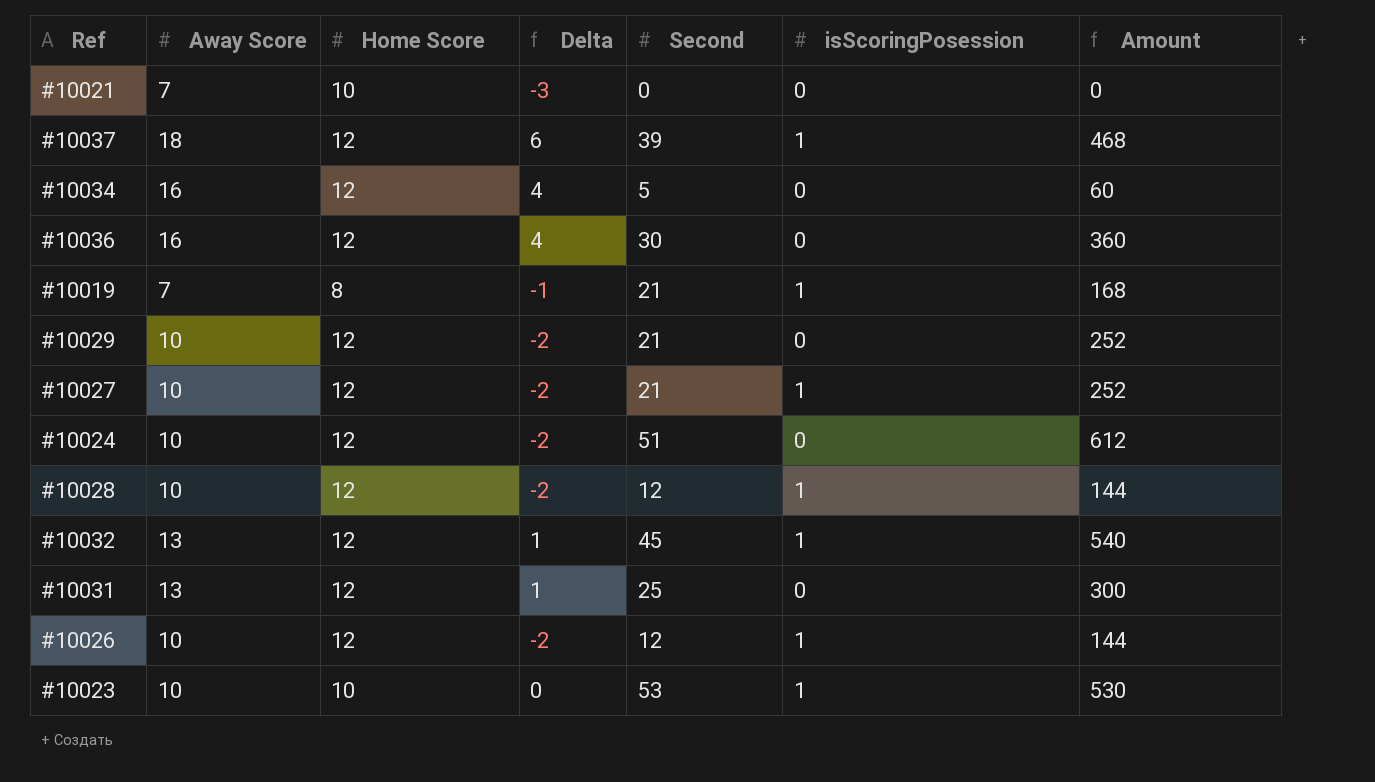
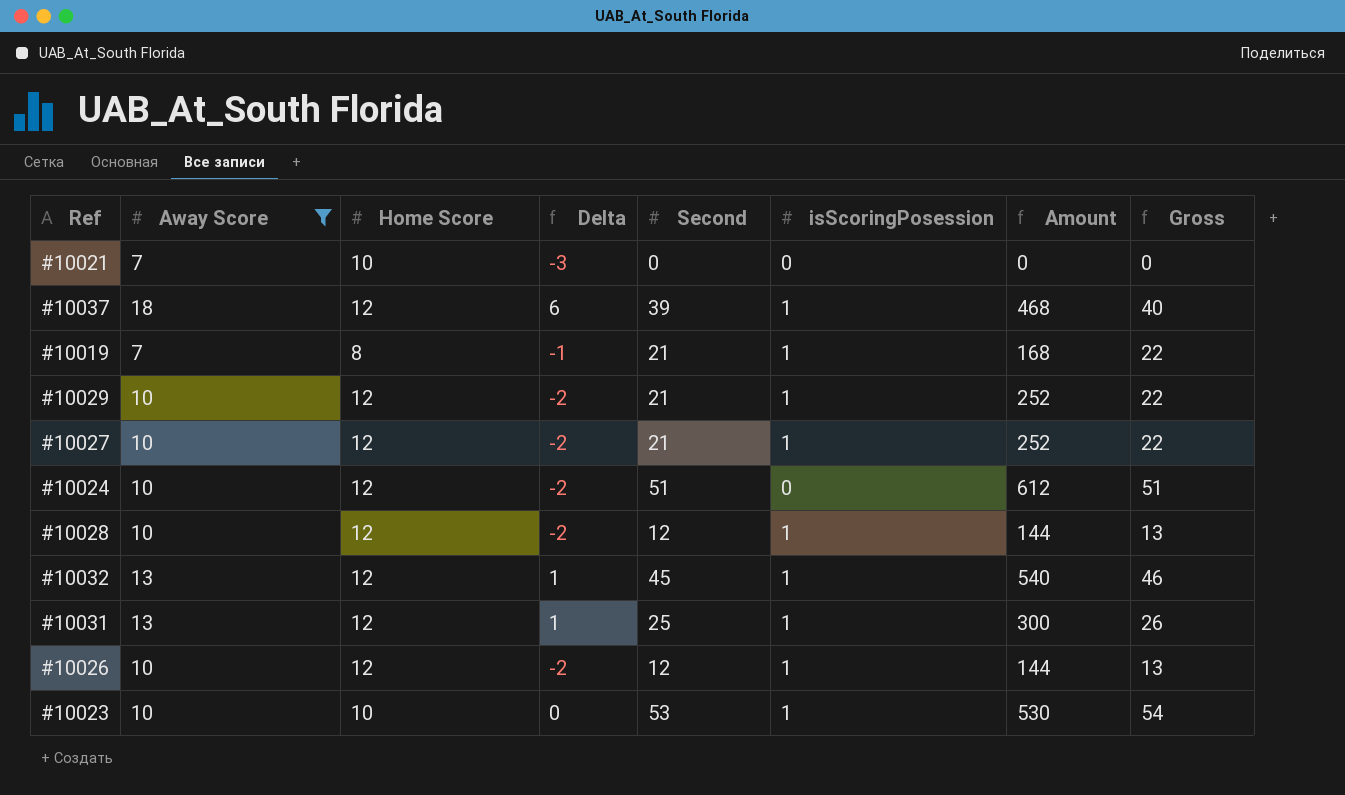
filter: none -> Away Score != 16
column Gross | formula: none -> [Second] + [isScoringPosession]
#10029 | isScoringPosession: 0 -> 1
#10031 | isScoringPosession: 0 -> 1

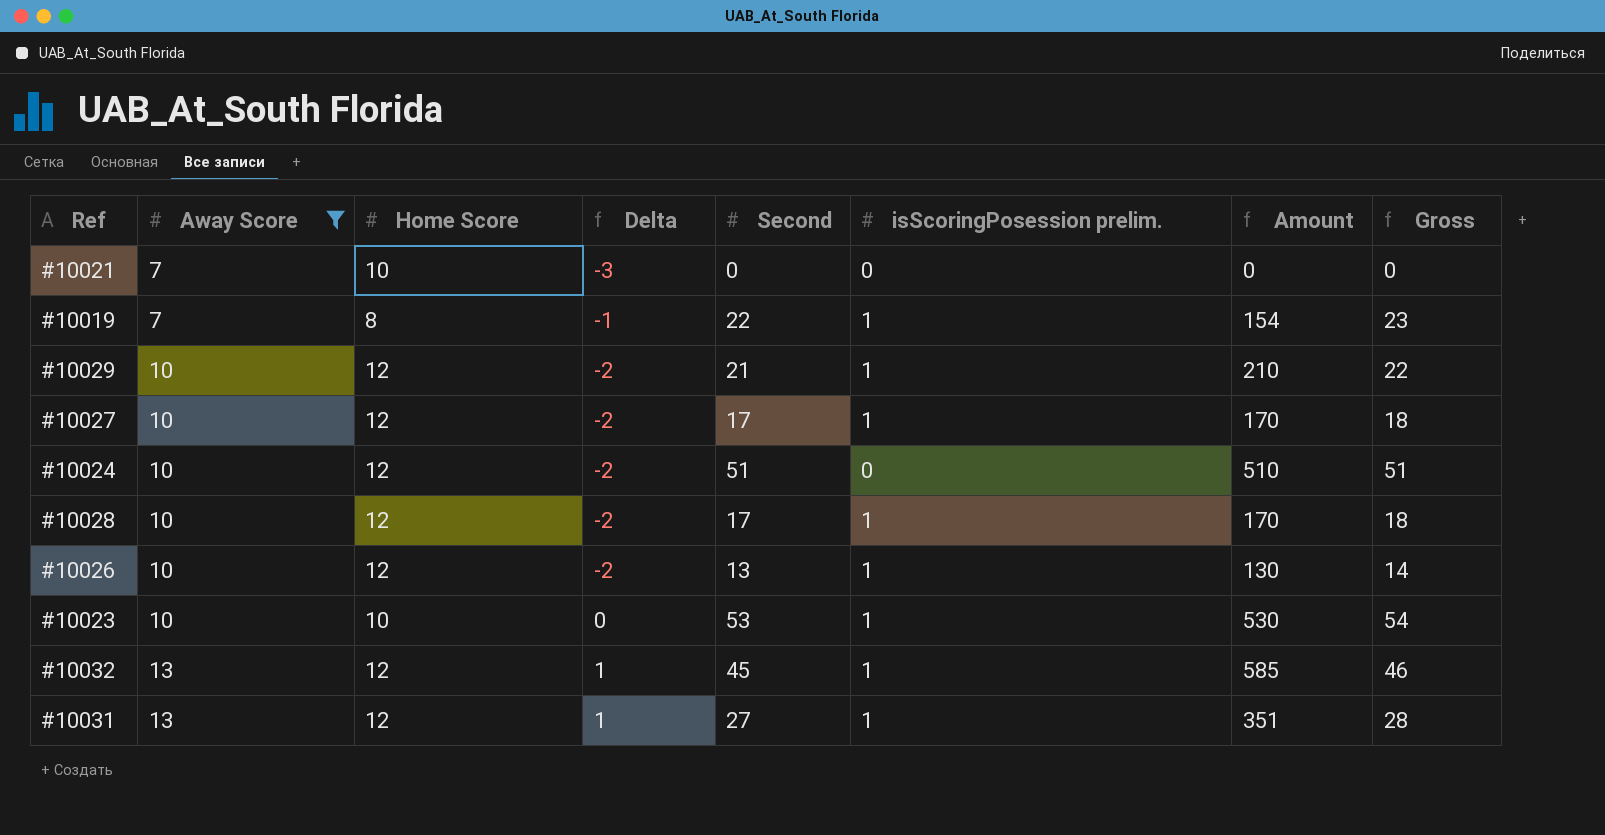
row order: none -> Away Score ascending
column name: isScoringPosession -> isScoringPosession prelim.
column Amount | formula: [Home Score] * [Second] -> [Away Score] * [Second]
row #10037: 18 | 12 | 6 | 39 | 1 | 468 | 40 -> none
#10019 | Second: 21 -> 22
#10019 | Gross: 22 -> 23
#10027 | Second: 21 -> 17
#10027 | Gross: 22 -> 18
#10028 | Second: 12 -> 17
#10028 | Gross: 13 -> 18
#10026 | Second: 12 -> 13
#10026 | Gross: 13 -> 14
#10031 | Second: 25 -> 27
#10031 | Gross: 26 -> 28

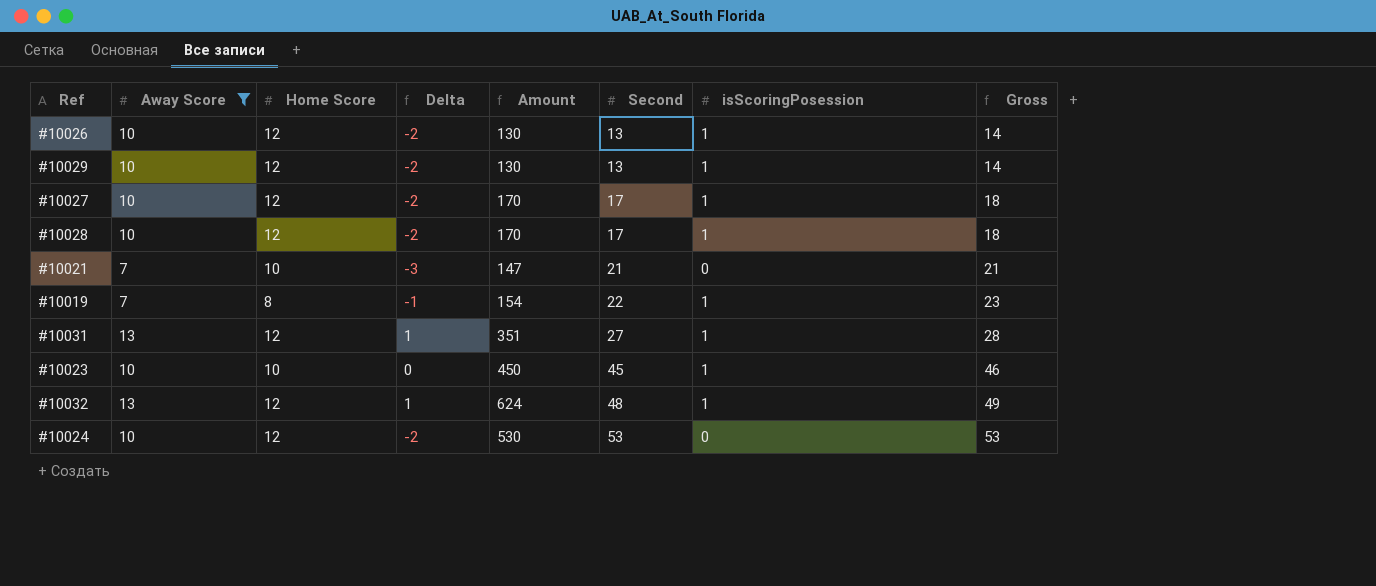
row order: Away Score ascending -> Second ascending
column Amount | position: 7 -> 5
column name: isScoringPosession prelim. -> isScoringPosession
#10029 | Amount: 210 -> 130
#10029 | Second: 21 -> 13
#10029 | Gross: 22 -> 14
#10021 | Amount: 0 -> 147
#10021 | Second: 0 -> 21
#10021 | Gross: 0 -> 21
#10023 | Amount: 530 -> 450
#10023 | Second: 53 -> 45
#10023 | Gross: 54 -> 46
#10032 | Amount: 585 -> 624
#10032 | Second: 45 -> 48
#10032 | Gross: 46 -> 49
#10024 | Amount: 510 -> 530
#10024 | Second: 51 -> 53
#10024 | Gross: 51 -> 53

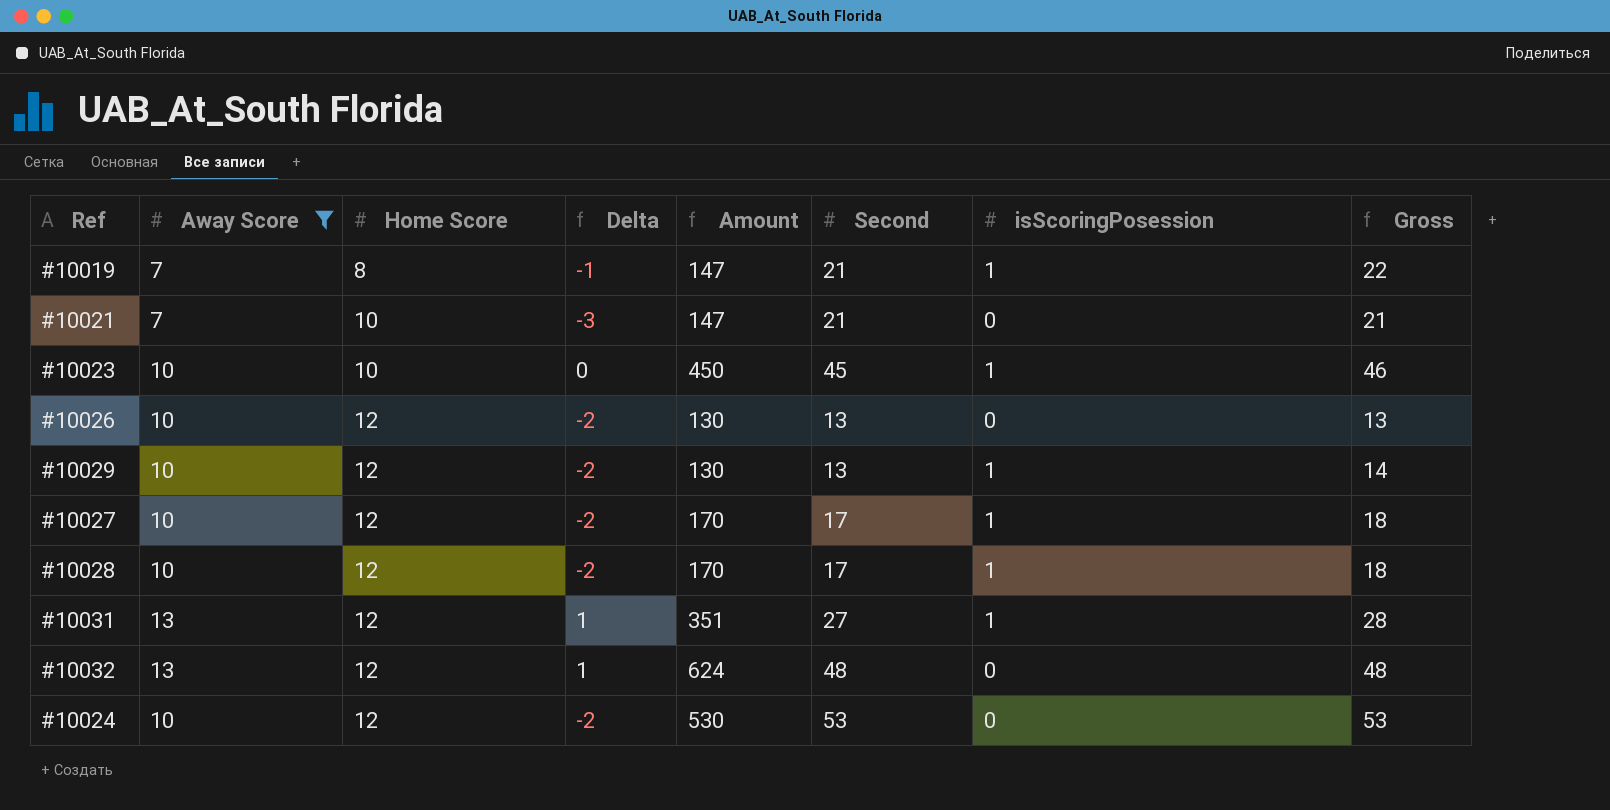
row order: Second ascending -> Home Score ascending
#10019 | Amount: 154 -> 147
#10019 | Second: 22 -> 21
#10019 | Gross: 23 -> 22
#10026 | isScoringPosession: 1 -> 0
#10026 | Gross: 14 -> 13
#10032 | isScoringPosession: 1 -> 0
#10032 | Gross: 49 -> 48

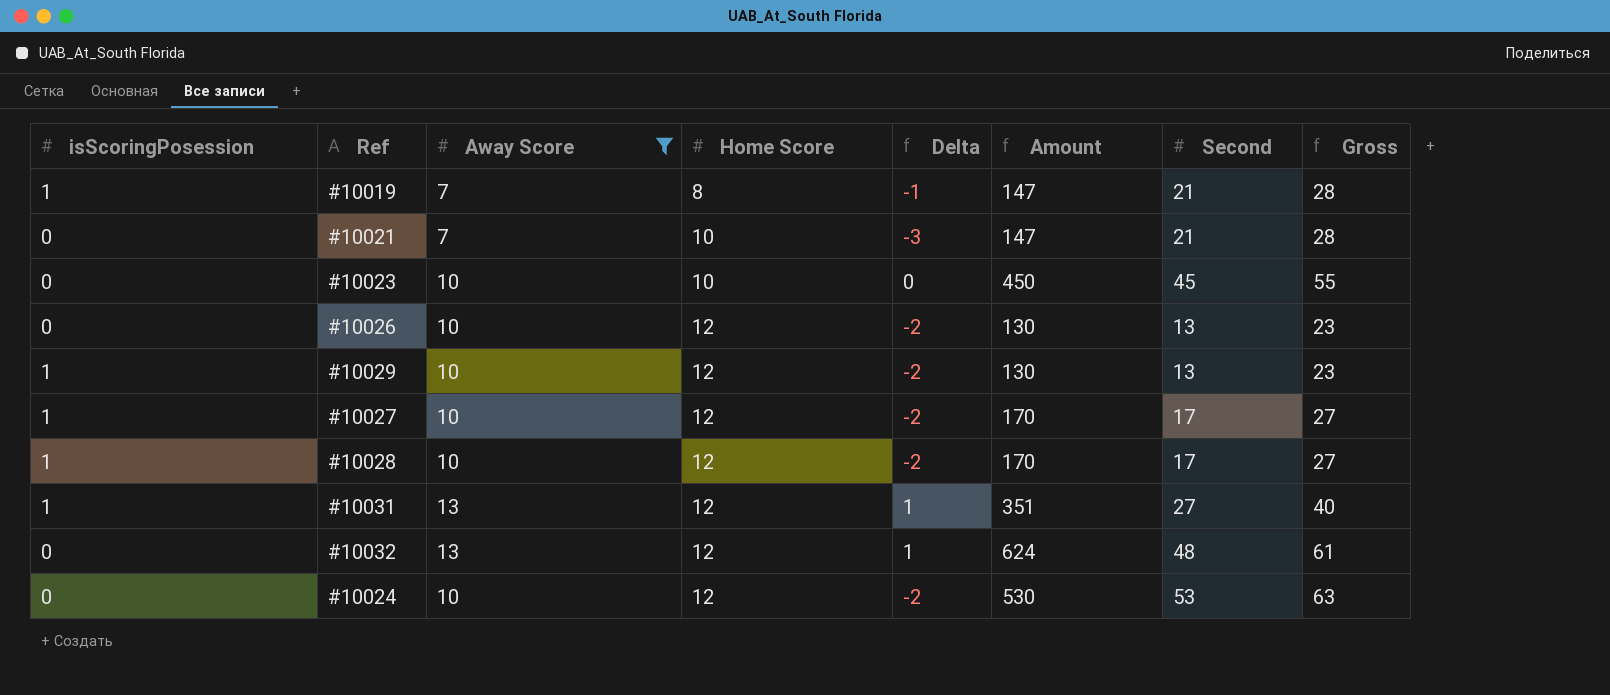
column isScoringPosession | position: 7 -> 1
column Gross | formula: [Second] + [isScoringPosession] -> [Away Score] + [Second]
#10023 | isScoringPosession: 1 -> 0

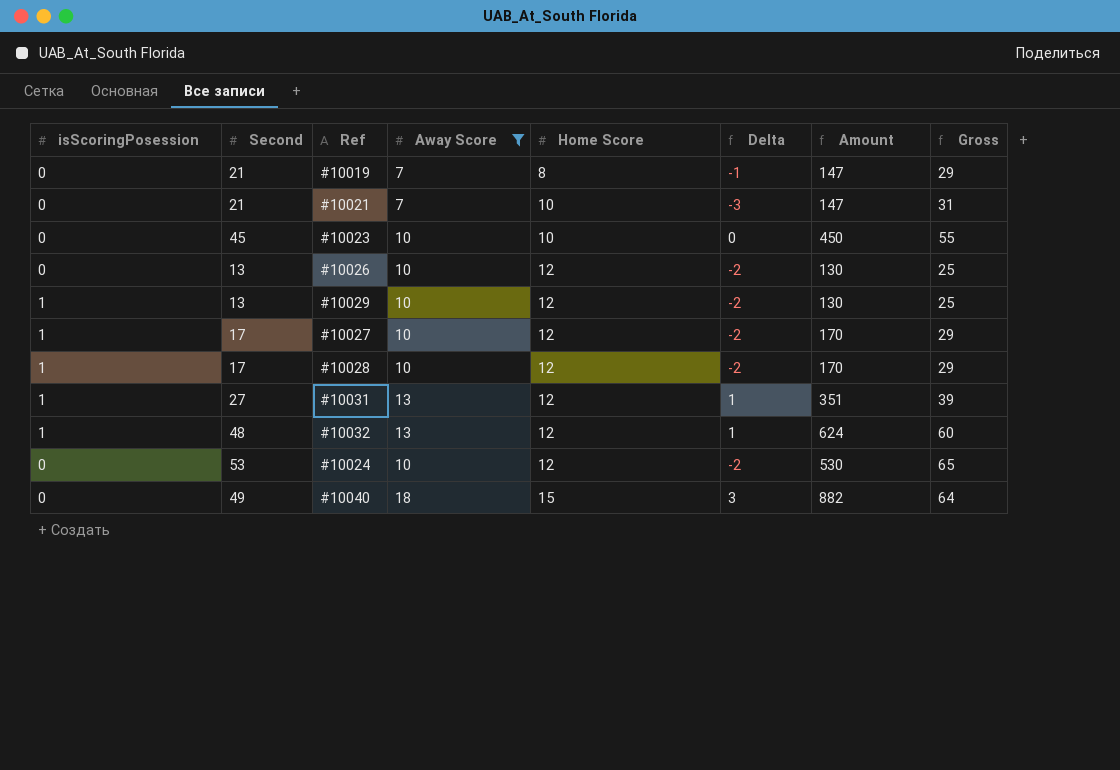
column Second | position: 7 -> 2
column Gross | formula: [Away Score] + [Second] -> [Second] + [Home Score]
#10019 | isScoringPosession: 1 -> 0
#10032 | isScoringPosession: 0 -> 1
row #10040: none -> 0 | 49 | 18 | 15 | 3 | 882 | 64

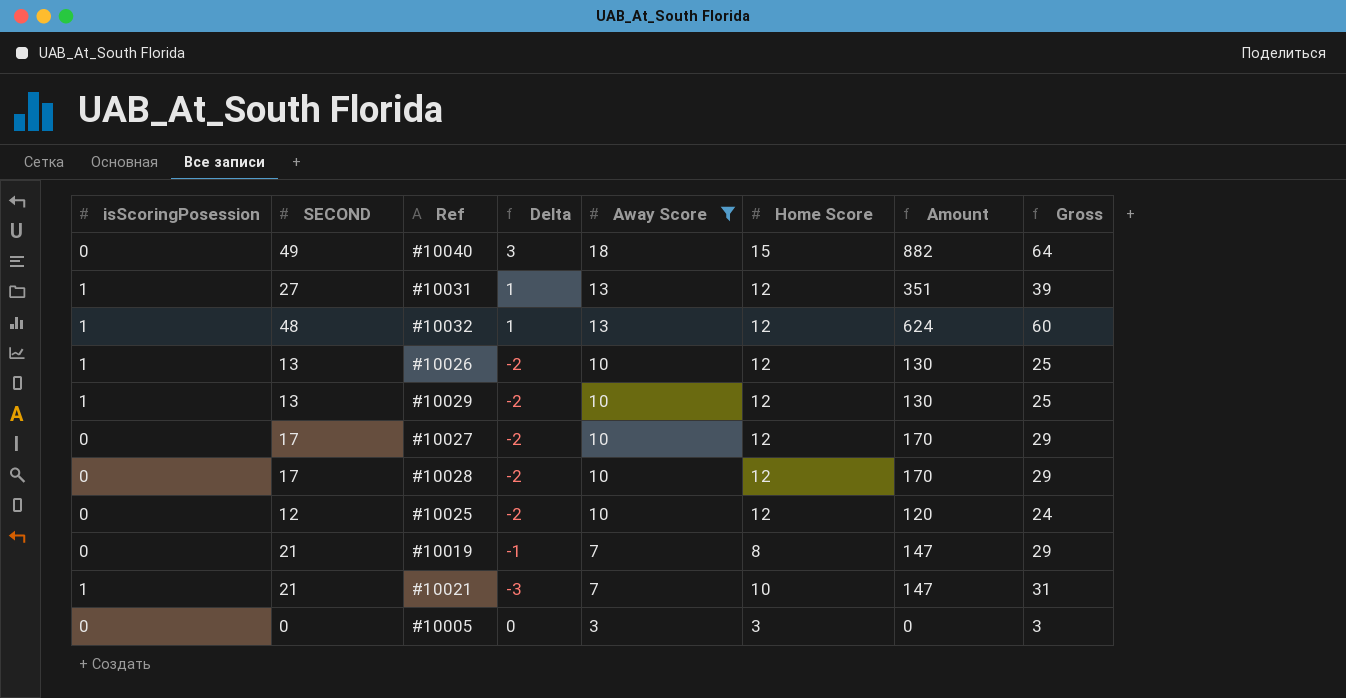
row order: Home Score ascending -> Away Score descending
column name: Second -> SECOND
column Delta | position: 6 -> 4
row #10023: 0 | 45 | 10 | 10 | 0 | 450 | 55 -> none
row #10024: 0 | 53 | 10 | 12 | -2 | 530 | 65 -> none
#10026 | isScoringPosession: 0 -> 1
#10027 | isScoringPosession: 1 -> 0
#10028 | isScoringPosession: 1 -> 0
row #10025: none -> 0 | 12 | -2 | 10 | 12 | 120 | 24
#10021 | isScoringPosession: 0 -> 1
row #10005: none -> 0 | 0 | 0 | 3 | 3 | 0 | 3

